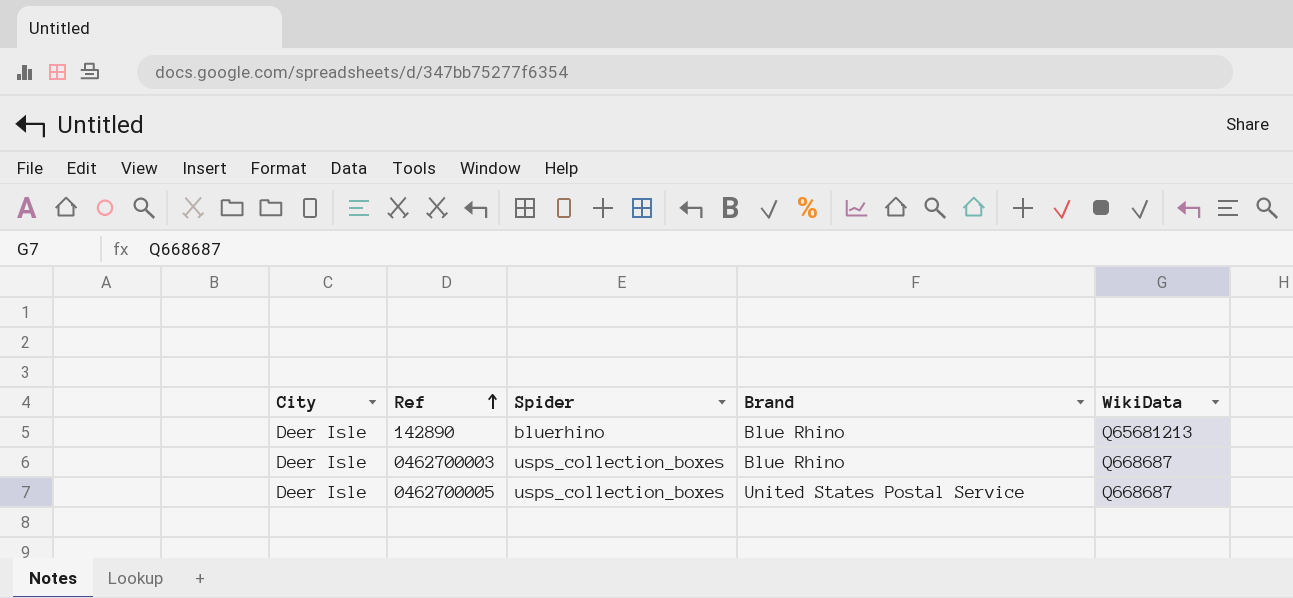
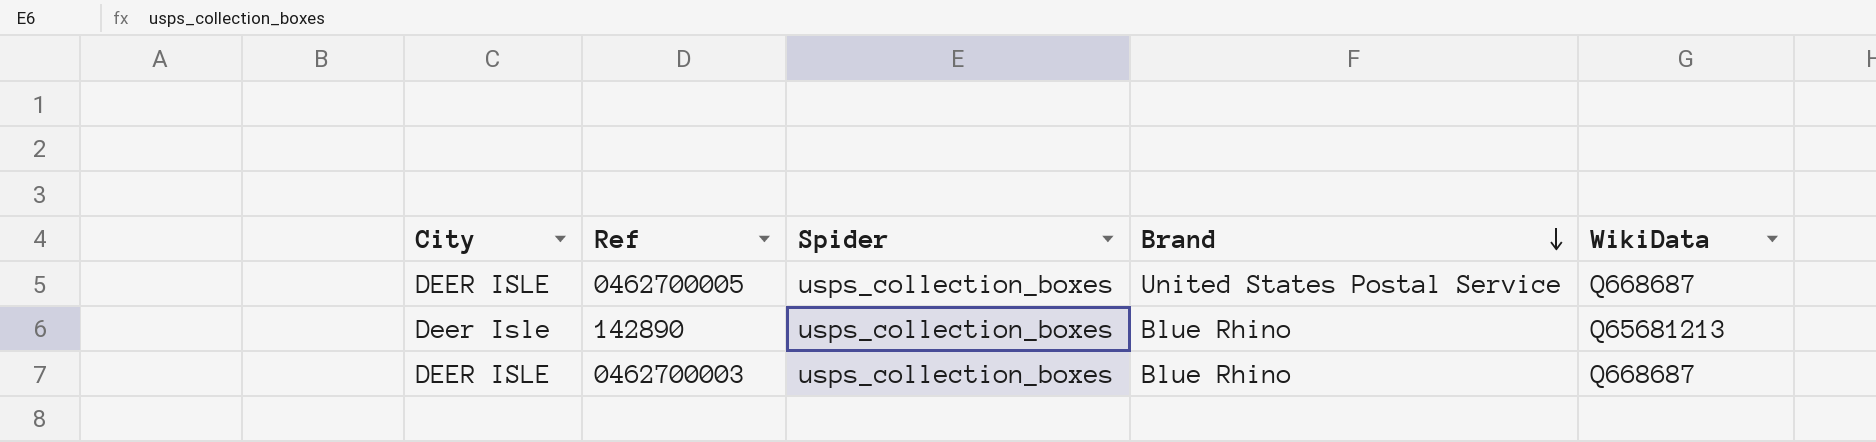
row order: Ref ascending -> Brand descending
0462700005 | City: Deer Isle -> DEER ISLE
142890 | Spider: bluerhino -> usps_collection_boxes
0462700003 | City: Deer Isle -> DEER ISLE

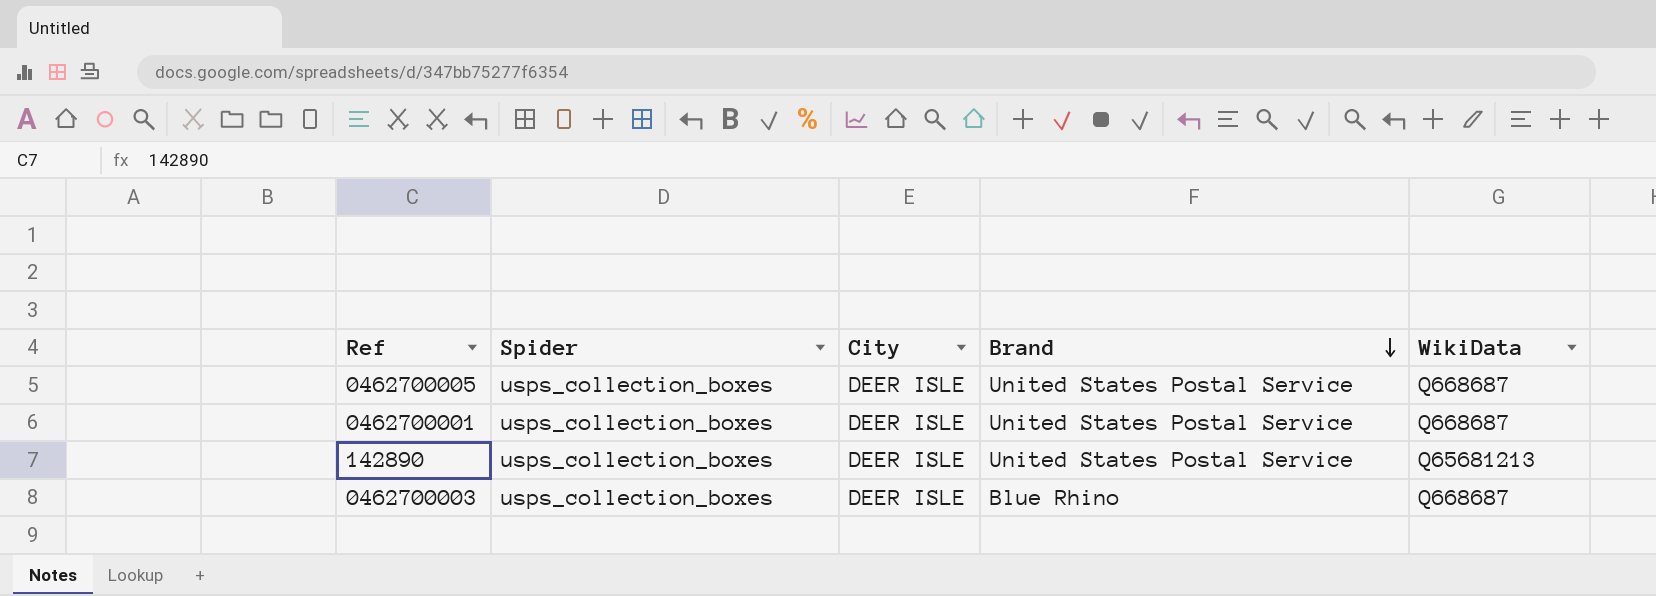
column City | position: 1 -> 3
row 0462700001: none -> usps_collection_boxes | DEER ISLE | United States Postal Service | Q668687
142890 | City: Deer Isle -> DEER ISLE
142890 | Brand: Blue Rhino -> United States Postal Service

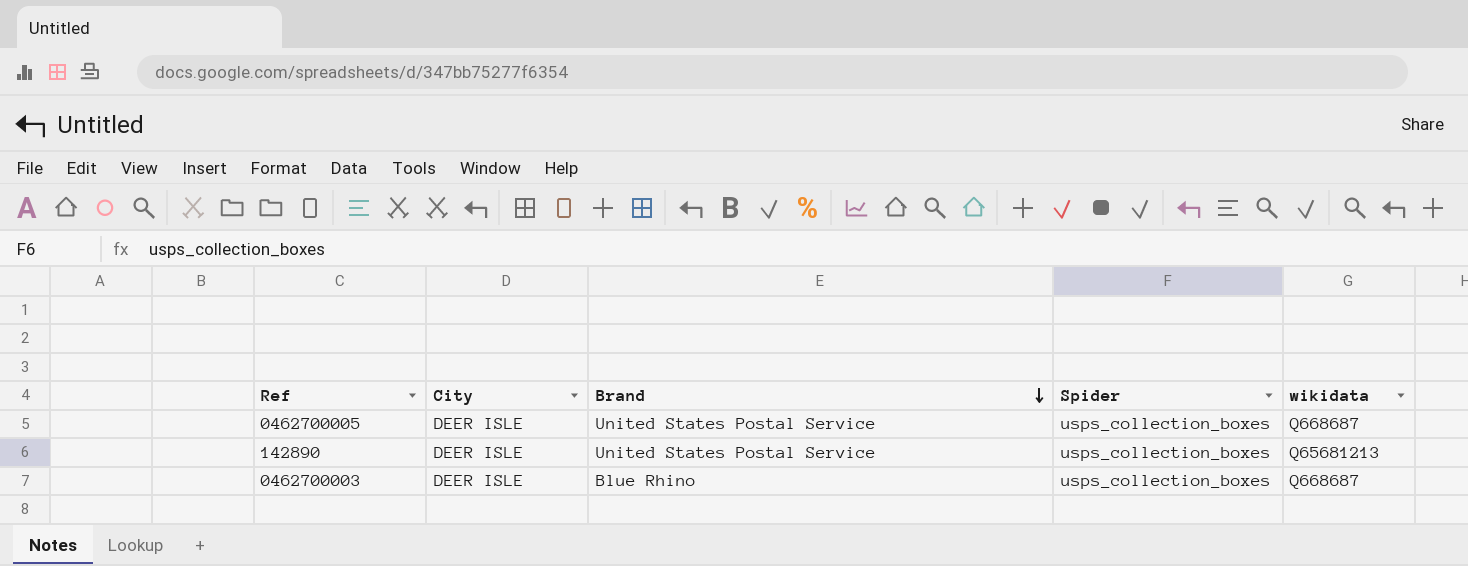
column Spider | position: 2 -> 4
column name: WikiData -> wikidata
row 0462700001: usps_collection_boxes | DEER ISLE | United States Postal Service | Q668687 -> none

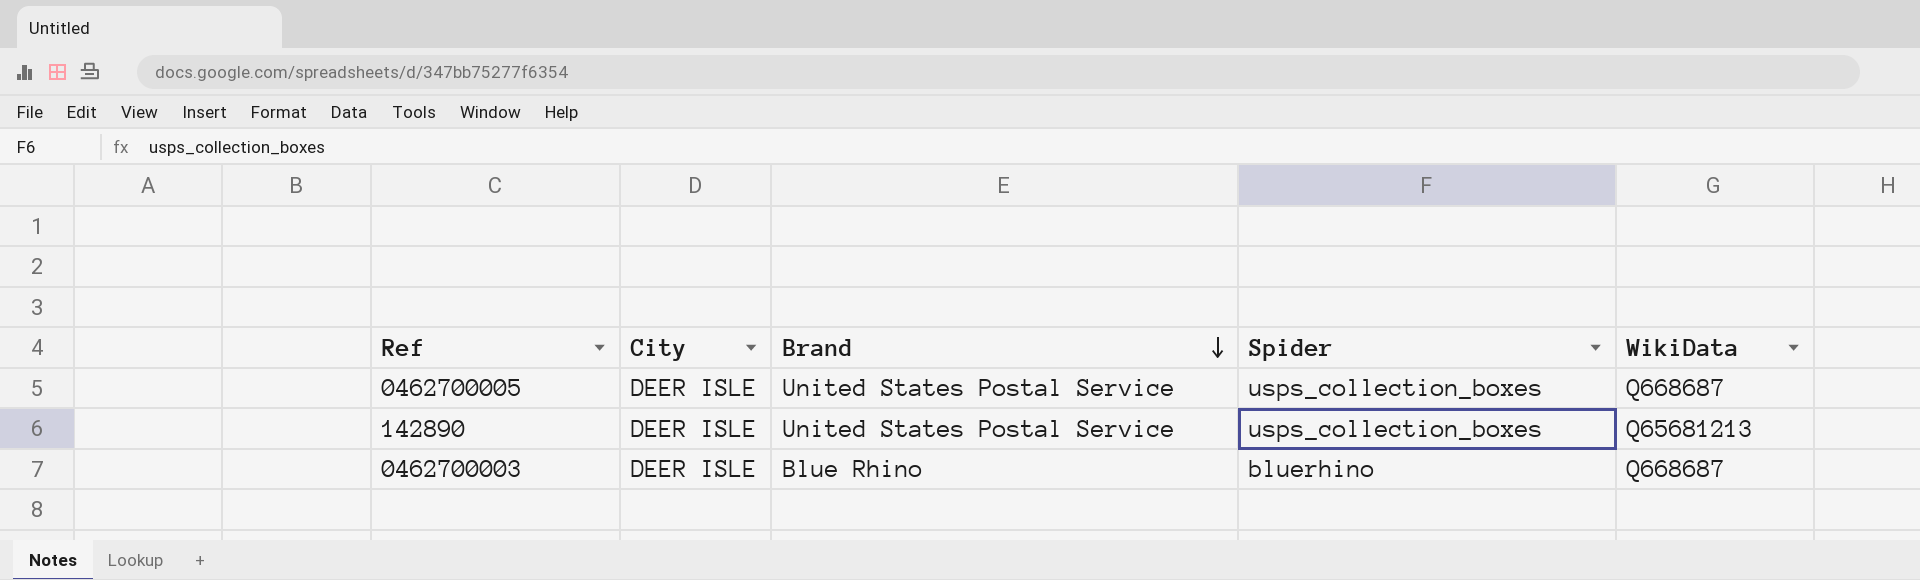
column name: wikidata -> WikiData
0462700003 | Spider: usps_collection_boxes -> bluerhino

